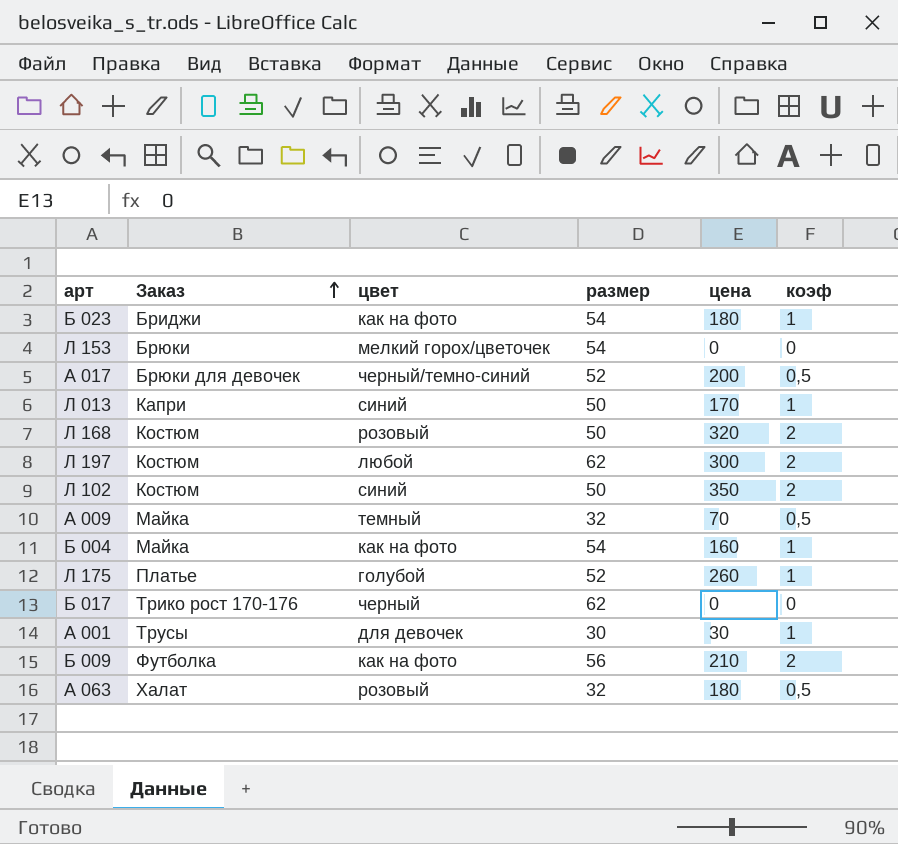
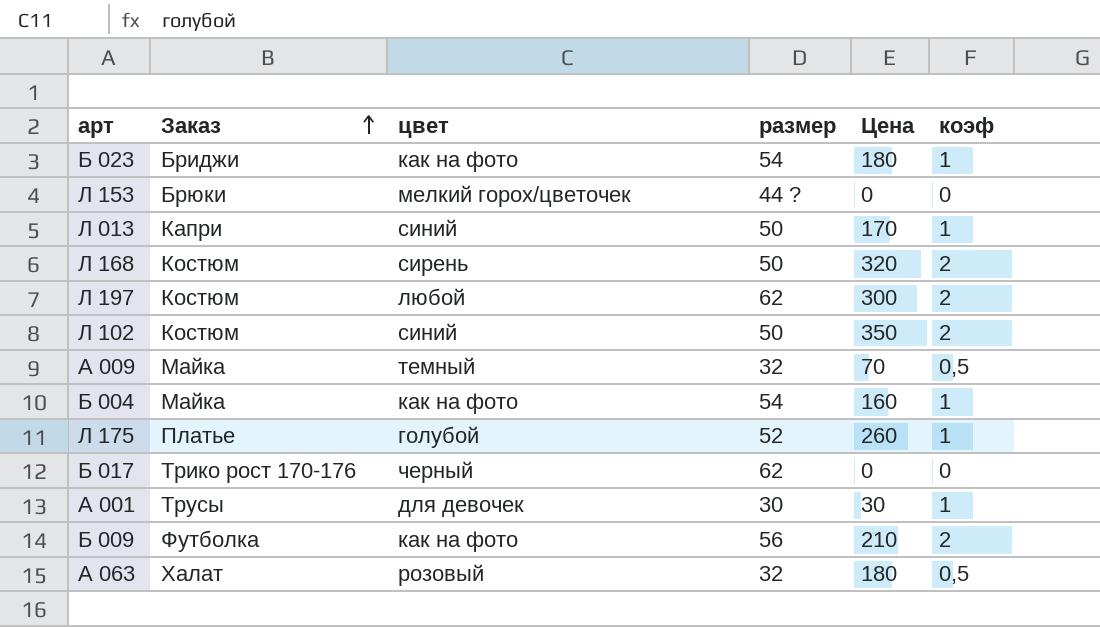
column name: цена -> Цена
row А 017: Брюки для девочек | черный/темно-синий | 52 | 200 | 0,5 -> none
Л 153 | размер: 54 -> 44 ?
Л 168 | цвет: розовый -> сирень

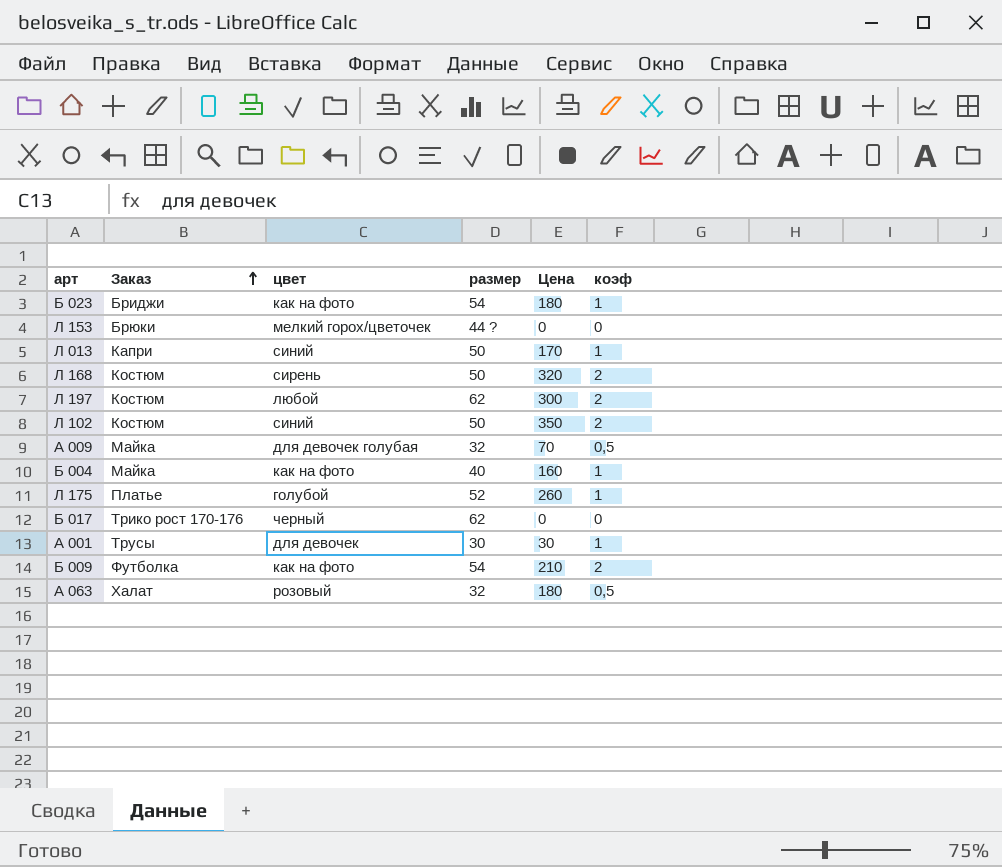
А 009 | цвет: темный -> для девочек голубая
Б 004 | размер: 54 -> 40
Б 009 | размер: 56 -> 54

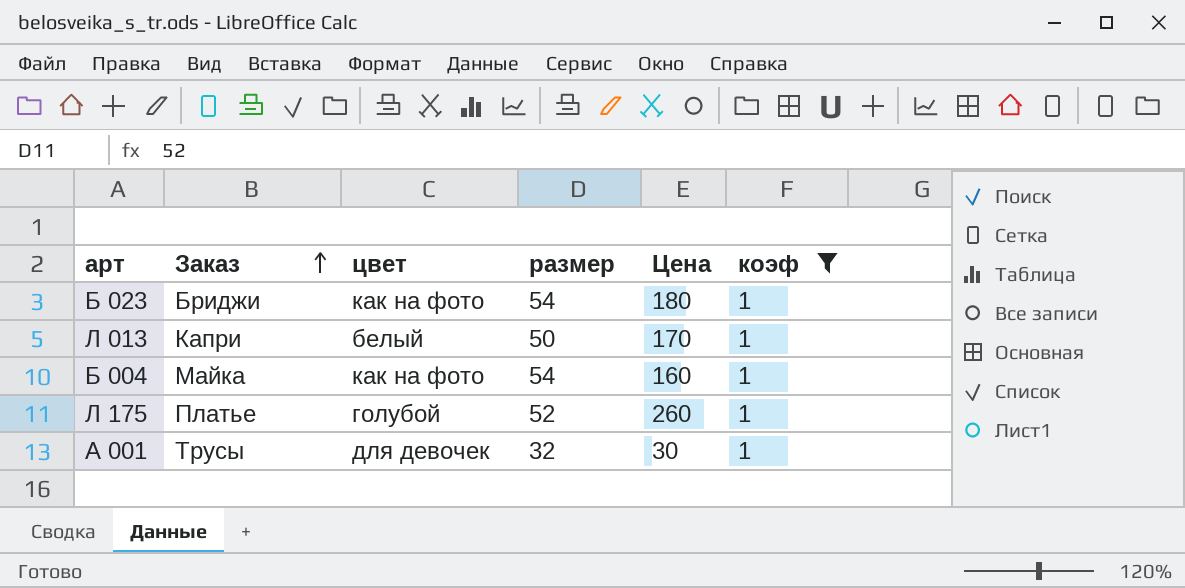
filter: none -> коэф = 1
Л 013 | цвет: синий -> белый
Б 004 | размер: 40 -> 54
А 001 | размер: 30 -> 32

